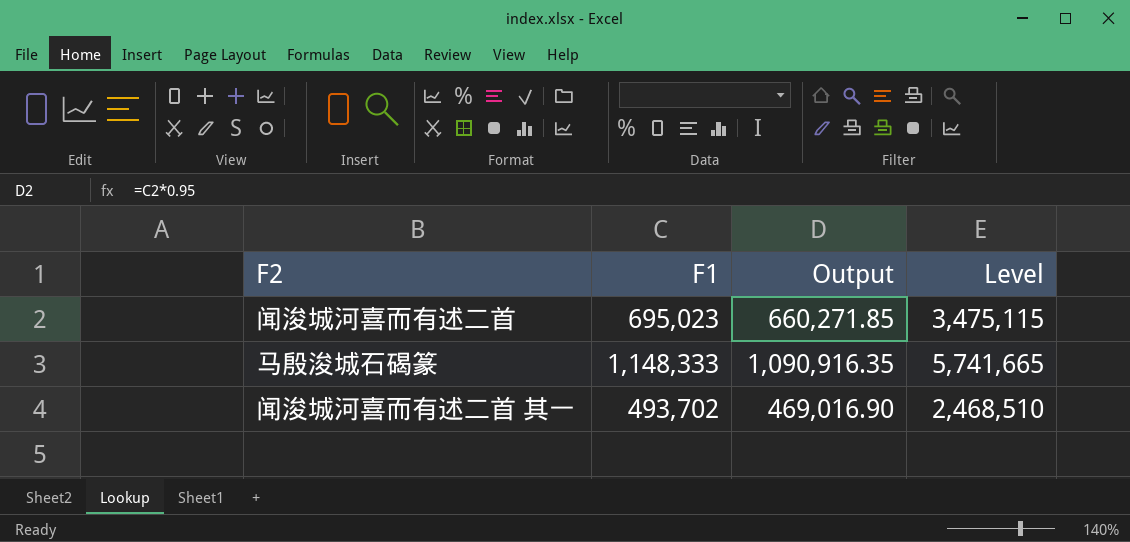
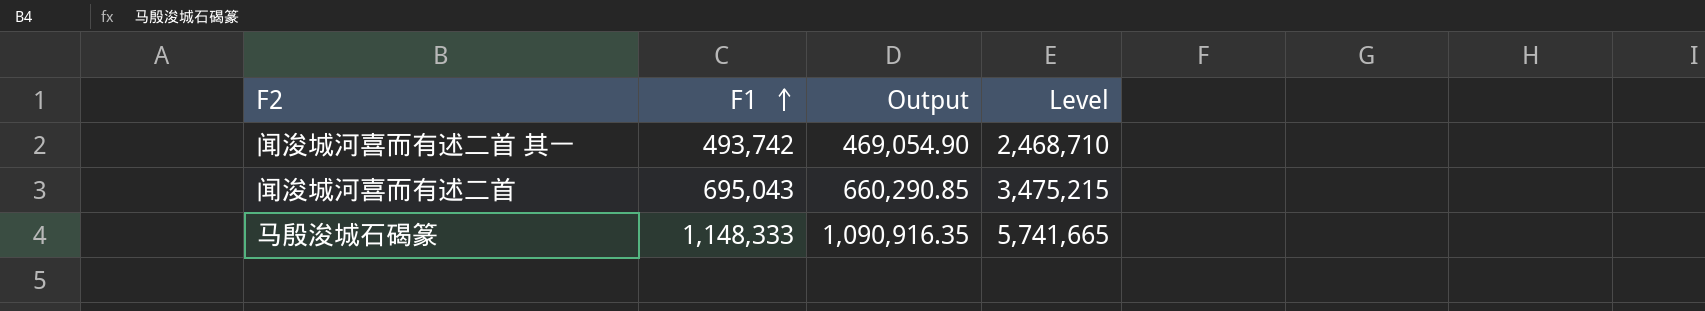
row order: none -> F1 ascending
闻浚城河喜而有述二首 其一 | F1: 493,702 -> 493,742
闻浚城河喜而有述二首 其一 | Output: 469,016.90 -> 469,054.90
闻浚城河喜而有述二首 其一 | Level: 2,468,510 -> 2,468,710
闻浚城河喜而有述二首 | F1: 695,023 -> 695,043
闻浚城河喜而有述二首 | Output: 660,271.85 -> 660,290.85
闻浚城河喜而有述二首 | Level: 3,475,115 -> 3,475,215

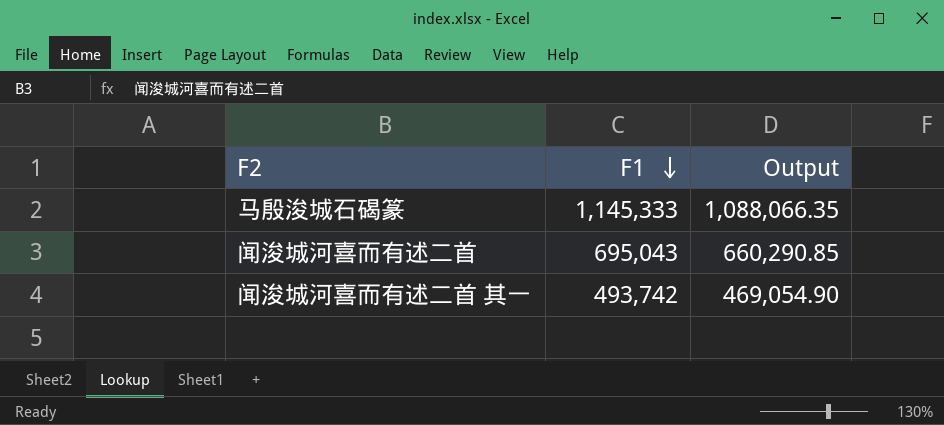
row order: F1 ascending -> F1 descending
column Level | formula: [F1] * 5 -> none
马殷浚城石碣篆 | F1: 1,148,333 -> 1,145,333
马殷浚城石碣篆 | Output: 1,090,916.35 -> 1,088,066.35

